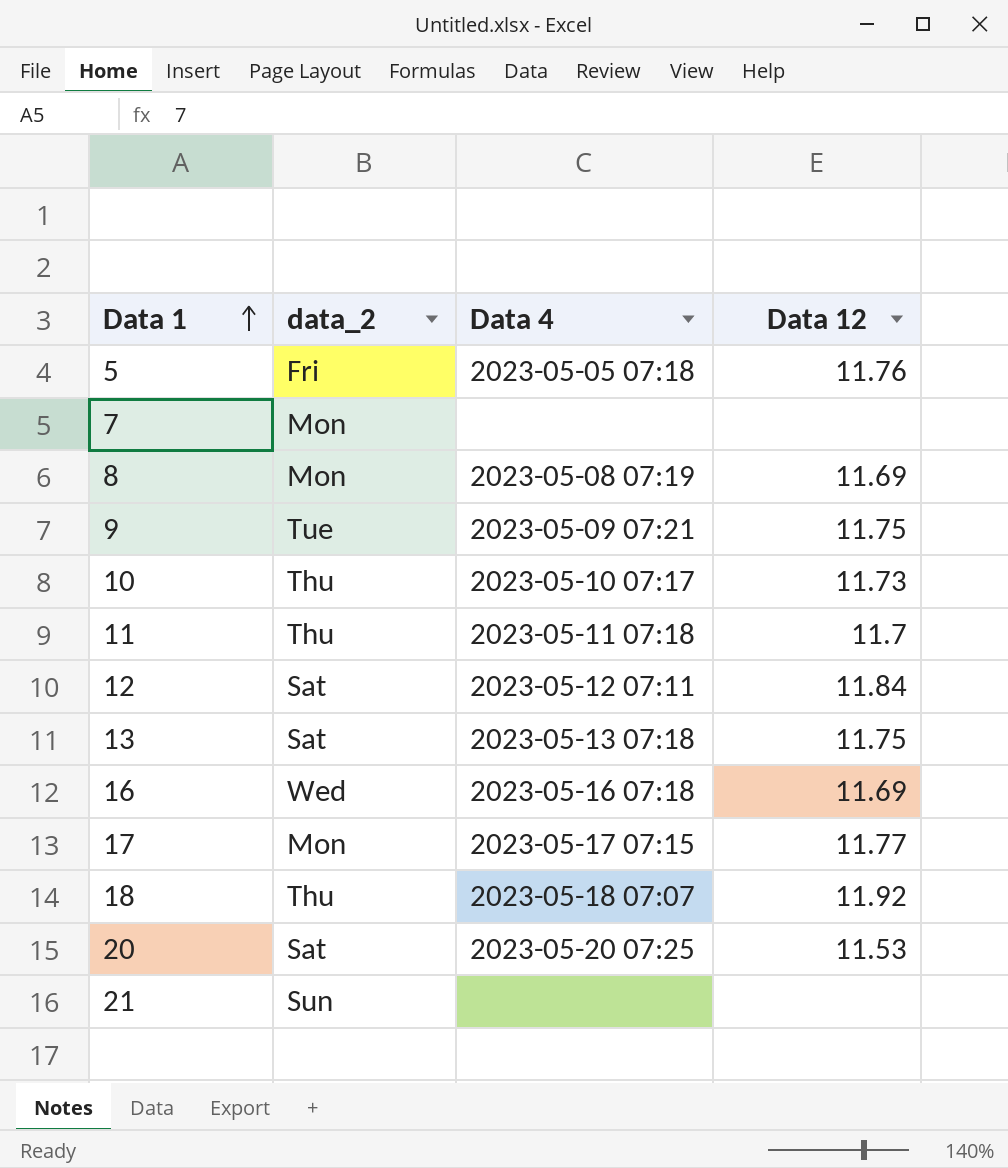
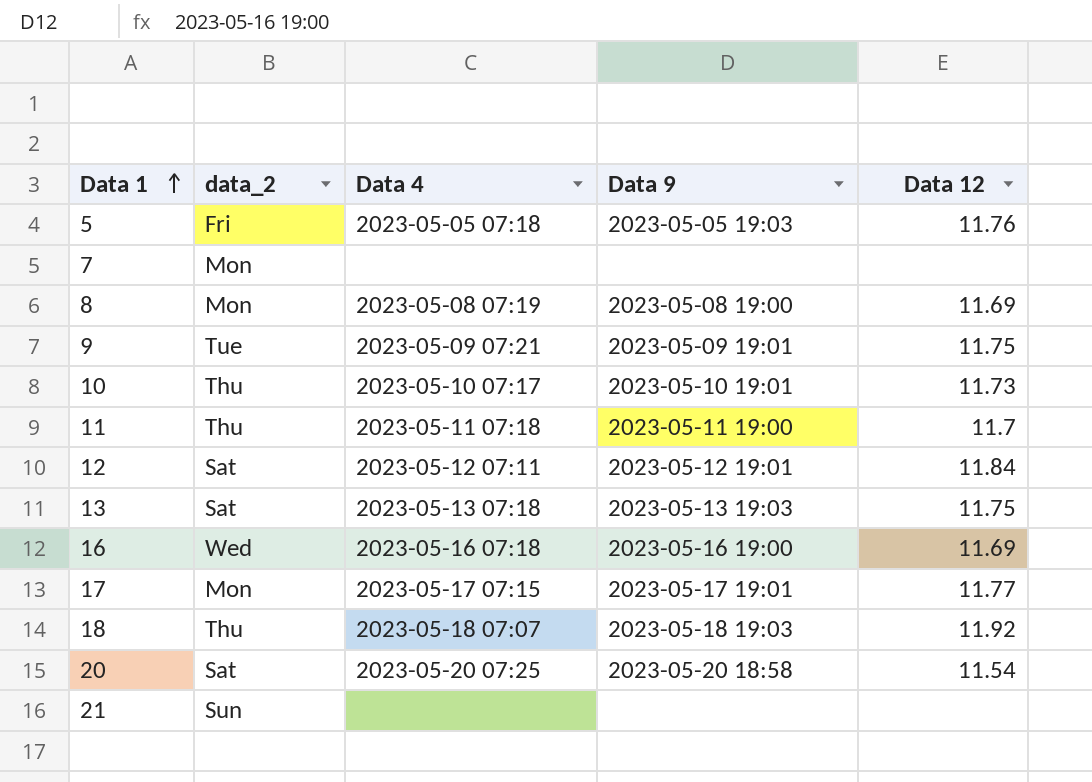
column Data 9 | position: none -> 4
20 | Data 12: 11.53 -> 11.54

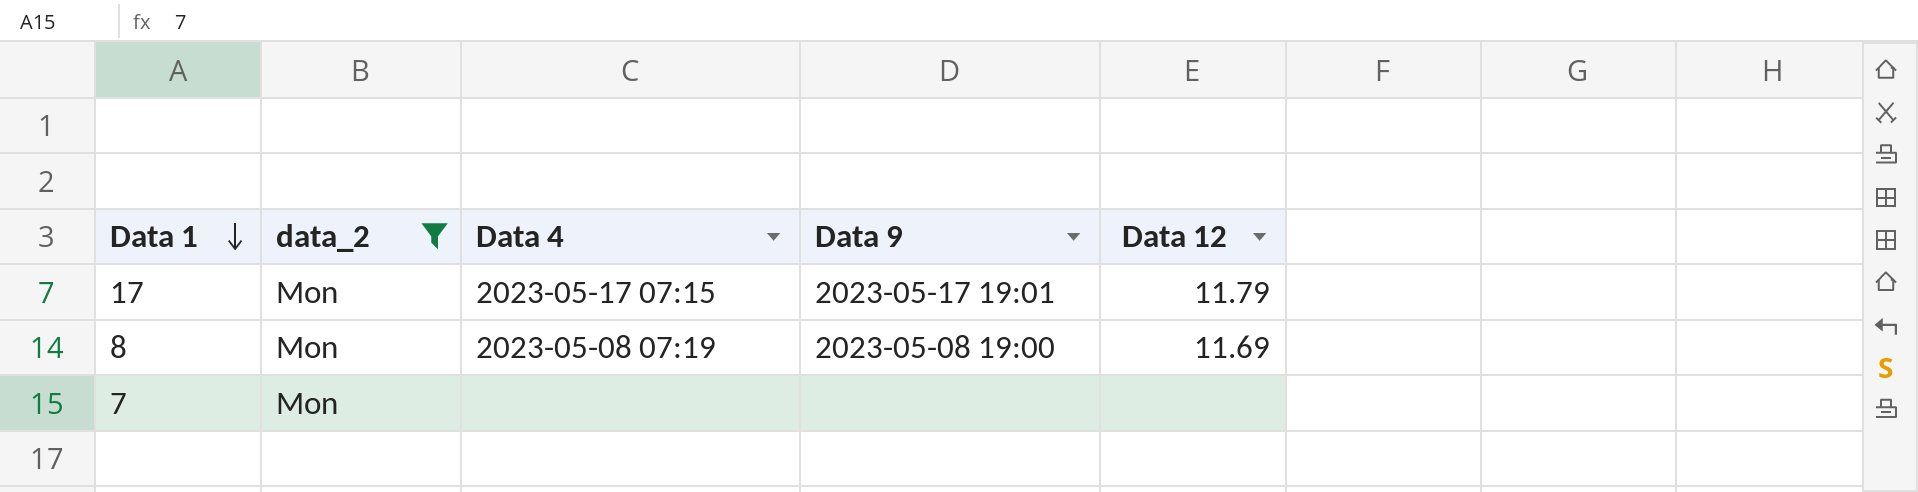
filter: none -> data_2 = Mon
row order: Data 1 ascending -> Data 1 descending
17 | Data 12: 11.77 -> 11.79

